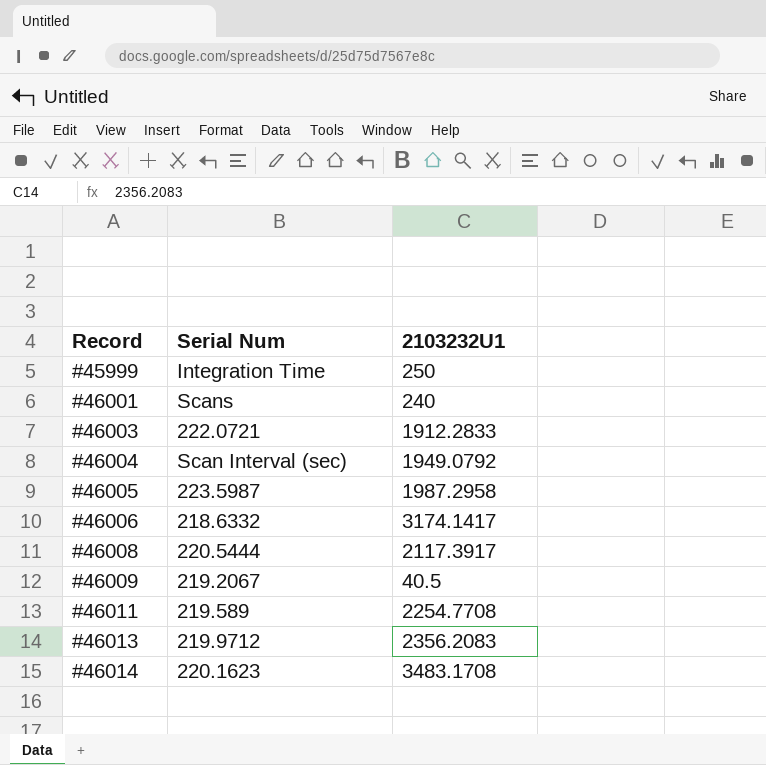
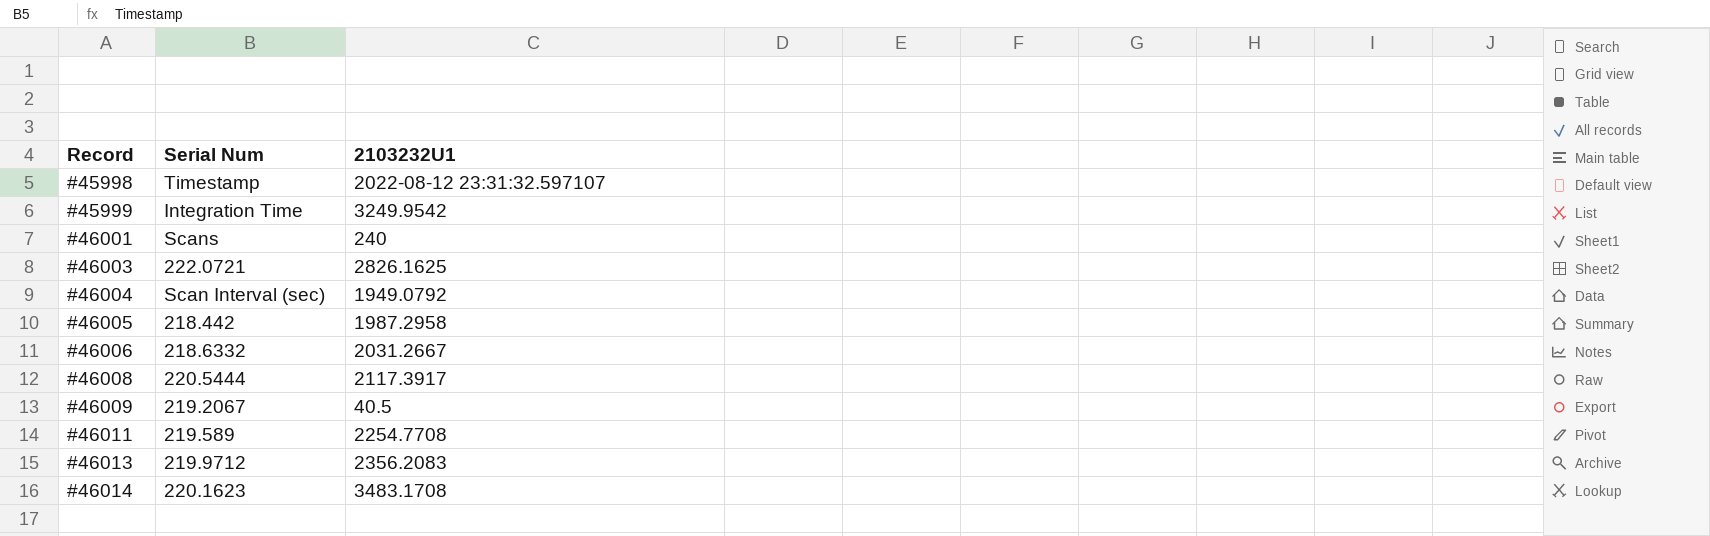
row #45998: none -> Timestamp | 2022-08-12 23:31:32.597107
#45999 | 2103232U1: 250 -> 3249.9542
#46003 | 2103232U1: 1912.2833 -> 2826.1625
#46005 | Serial Num: 223.5987 -> 218.442
#46006 | 2103232U1: 3174.1417 -> 2031.2667

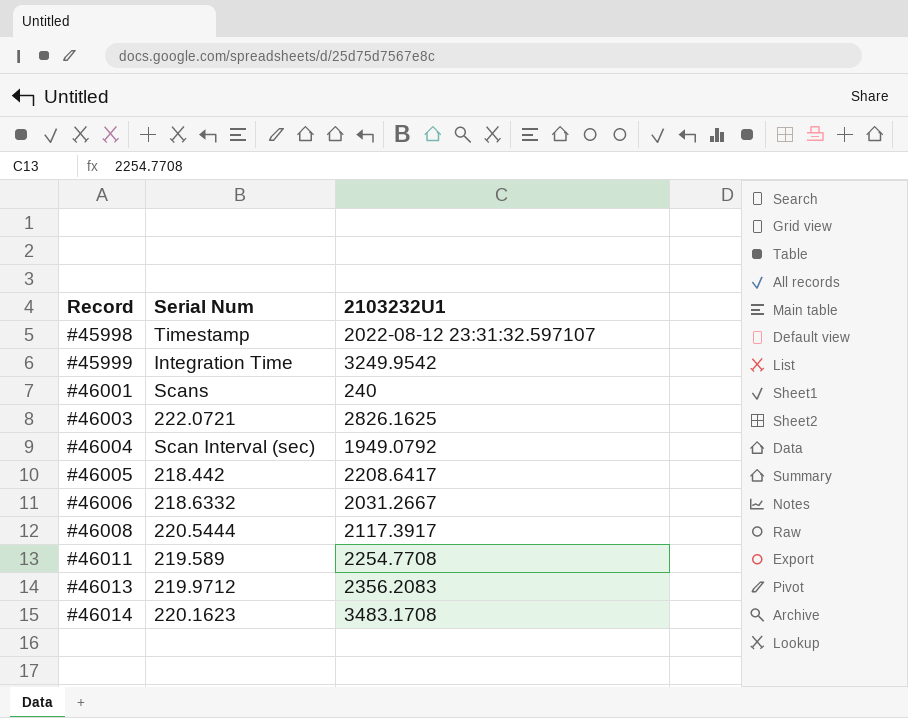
row #46009: 219.2067 | 40.5 -> none
#46005 | 2103232U1: 1987.2958 -> 2208.6417

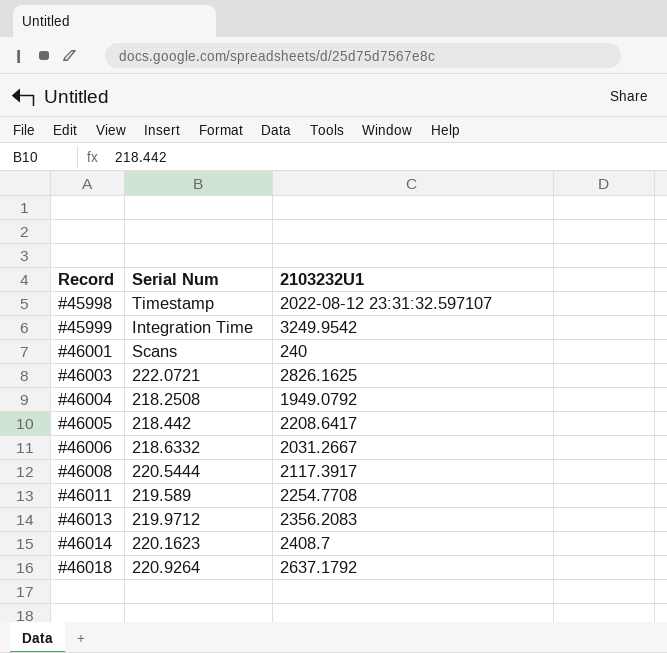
#46004 | Serial Num: Scan Interval (sec) -> 218.2508
#46014 | 2103232U1: 3483.1708 -> 2408.7
row #46018: none -> 220.9264 | 2637.1792

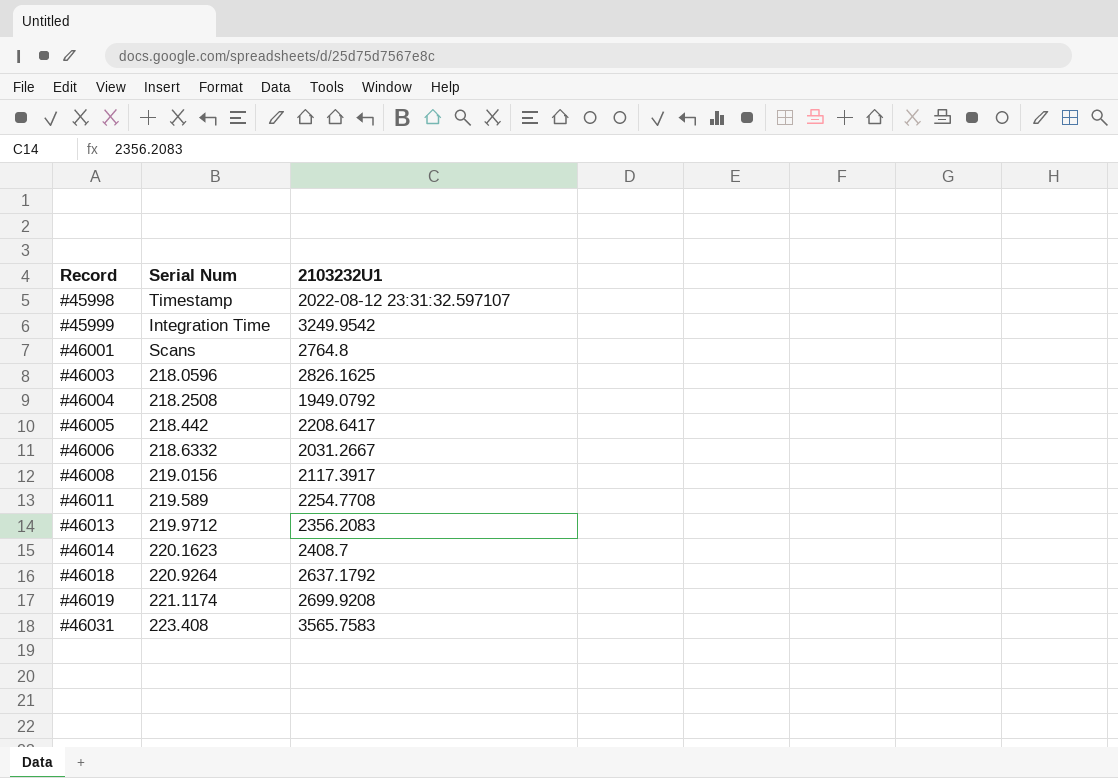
#46001 | 2103232U1: 240 -> 2764.8
#46003 | Serial Num: 222.0721 -> 218.0596
#46008 | Serial Num: 220.5444 -> 219.0156
row #46019: none -> 221.1174 | 2699.9208
row #46031: none -> 223.408 | 3565.7583

